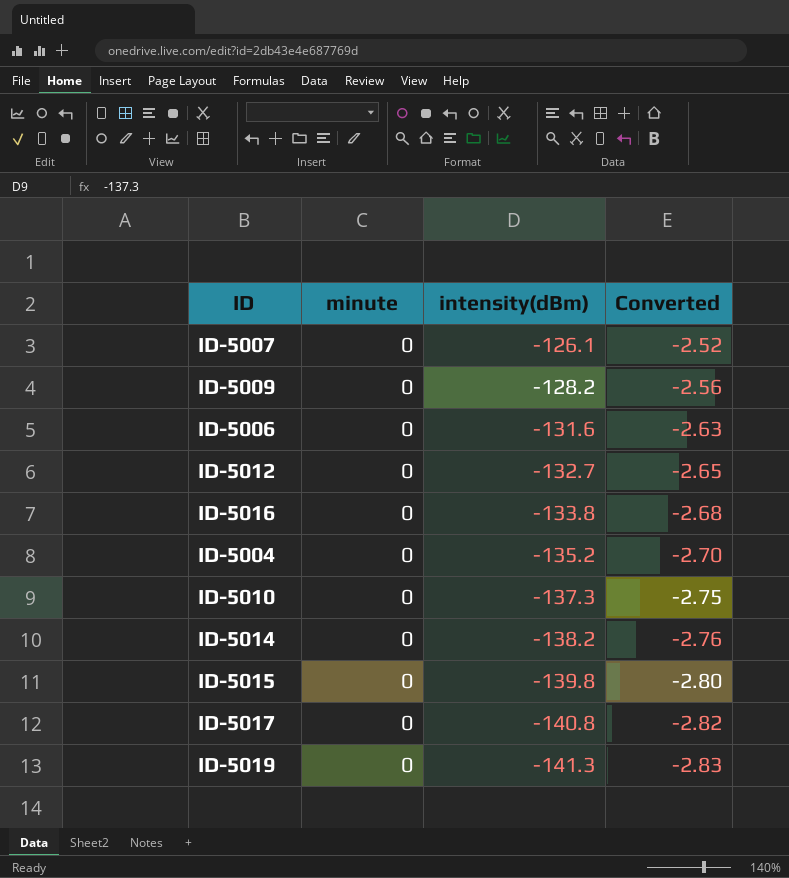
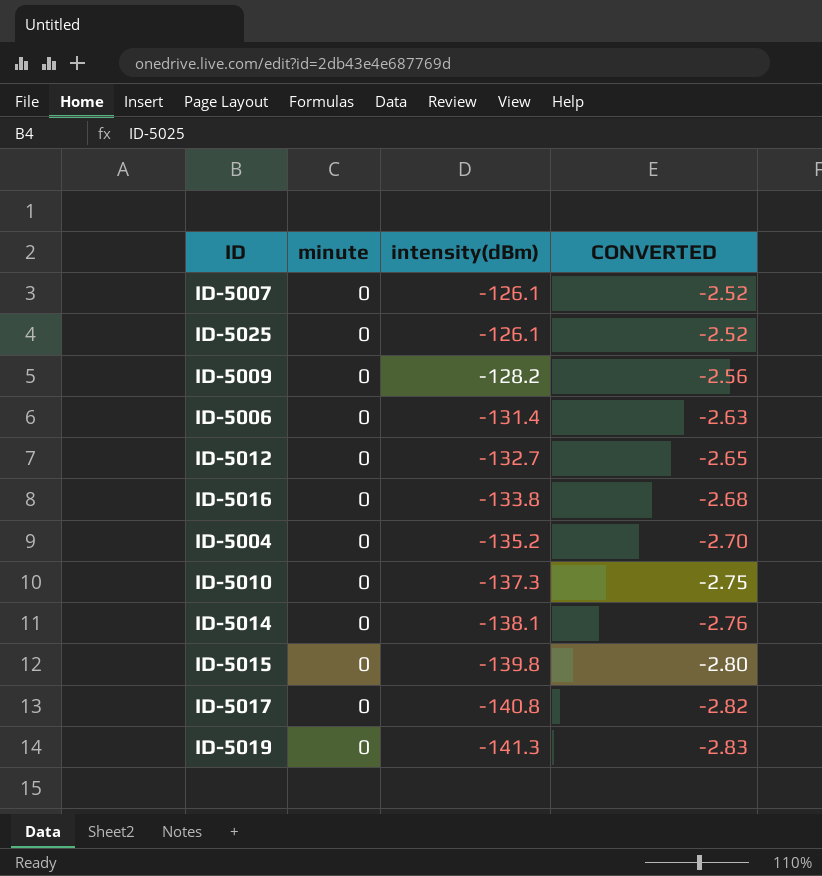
column name: Converted -> CONVERTED
row ID-5025: none -> 0 | -126.1 | -2.52
ID-5006 | intensity(dBm): -131.6 -> -131.4
ID-5014 | intensity(dBm): -138.2 -> -138.1

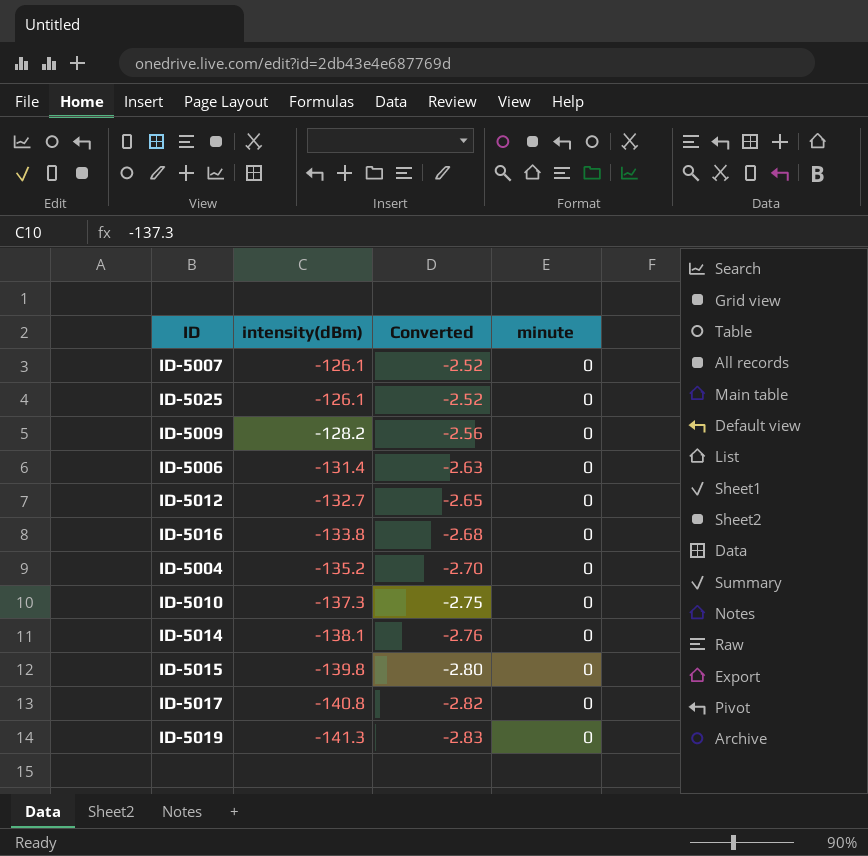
column name: CONVERTED -> Converted
column minute | position: 2 -> 4

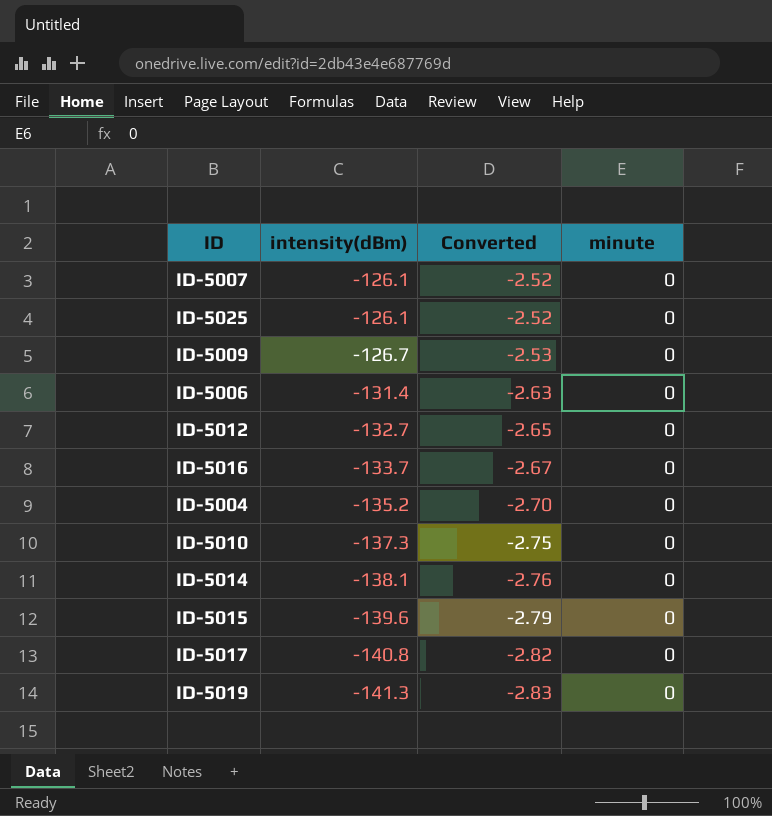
ID-5009 | intensity(dBm): -128.2 -> -126.7
ID-5009 | Converted: -2.56 -> -2.53
ID-5016 | intensity(dBm): -133.8 -> -133.7
ID-5016 | Converted: -2.68 -> -2.67
ID-5015 | intensity(dBm): -139.8 -> -139.6
ID-5015 | Converted: -2.80 -> -2.79

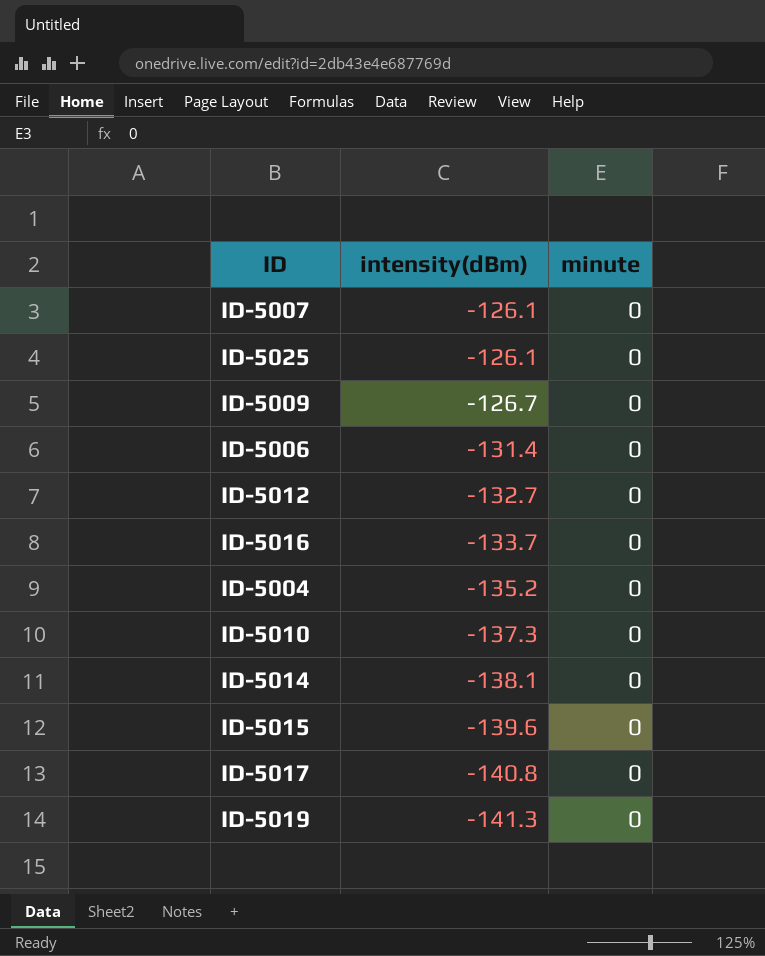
column Converted | formula: [intensity(dBm)] * 0.02 -> none

